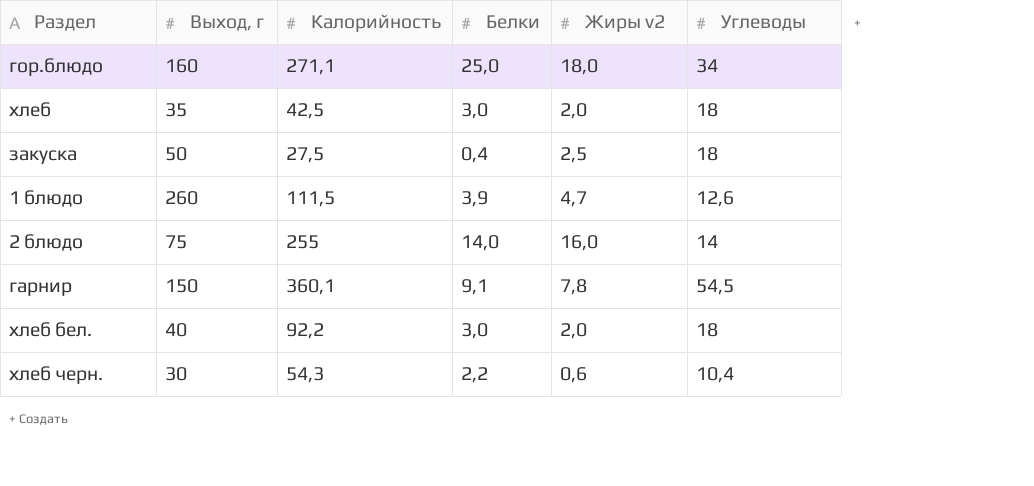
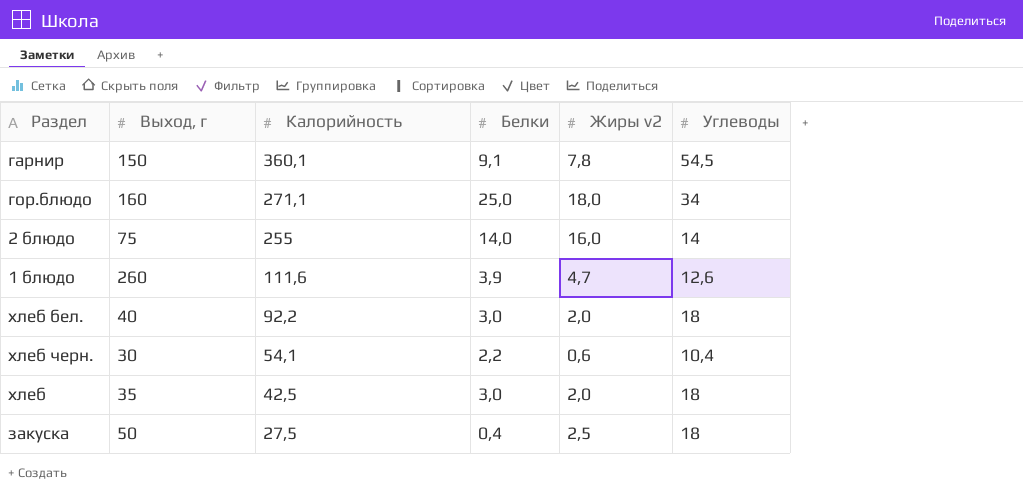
row order: none -> Калорийность descending
1 блюдо | Калорийность: 111,5 -> 111,6
хлеб черн. | Калорийность: 54,3 -> 54,1

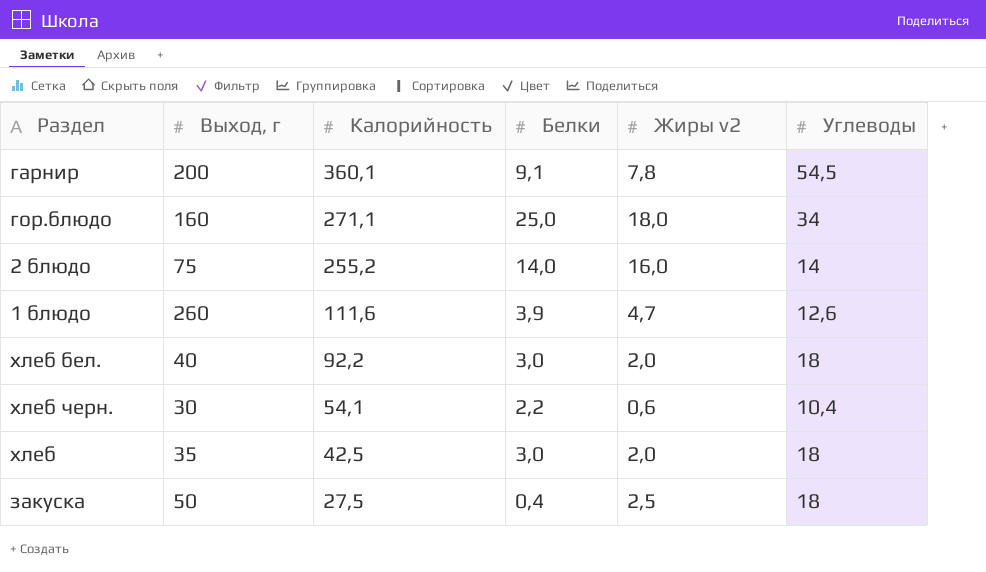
гарнир | Выход, г: 150 -> 200
2 блюдо | Калорийность: 255 -> 255,2

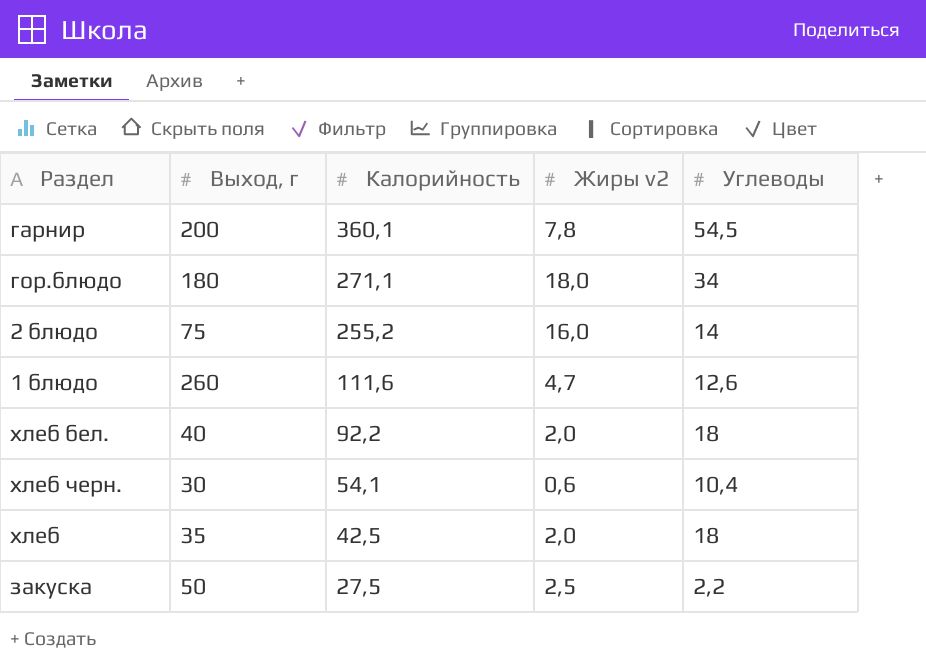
column Белки | position: 4 -> none
гор.блюдо | Выход, г: 160 -> 180
закуска | Углеводы: 18 -> 2,2

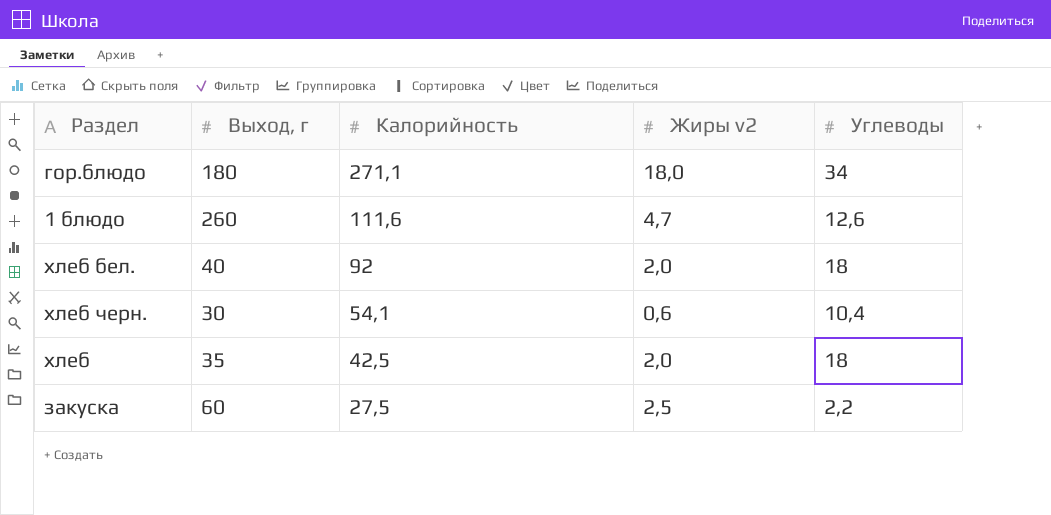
row гарнир: 200 | 360,1 | 7,8 | 54,5 -> none
row 2 блюдо: 75 | 255,2 | 16,0 | 14 -> none
хлеб бел. | Калорийность: 92,2 -> 92
закуска | Выход, г: 50 -> 60

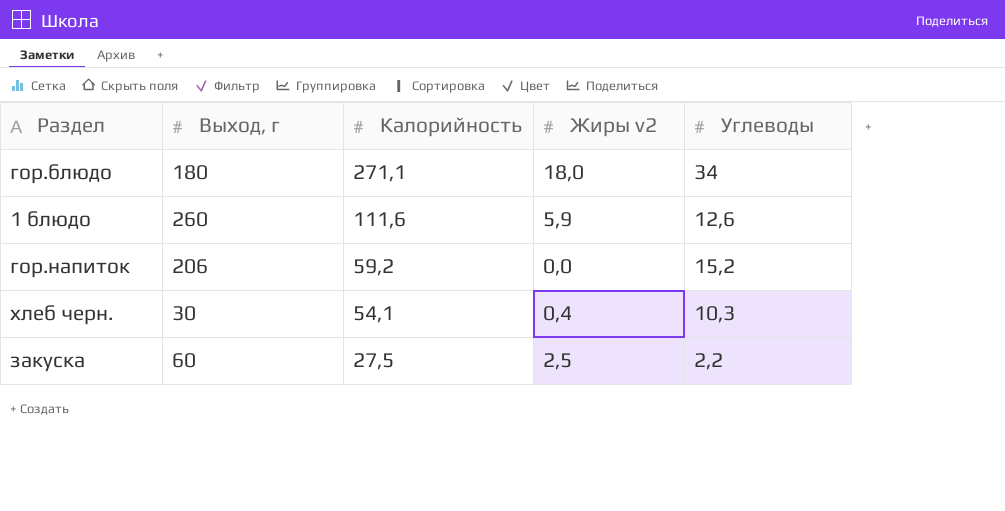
row хлеб бел.: 40 | 92 | 2,0 | 18 -> none
row хлеб: 35 | 42,5 | 2,0 | 18 -> none
1 блюдо | Жиры v2: 4,7 -> 5,9
row гор.напиток: none -> 206 | 59,2 | 0,0 | 15,2
хлеб черн. | Жиры v2: 0,6 -> 0,4
хлеб черн. | Углеводы: 10,4 -> 10,3

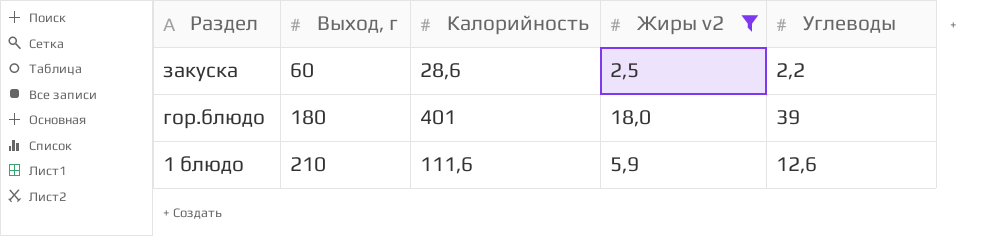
filter: none -> Жиры v2 >= 2,5
row order: Калорийность descending -> Раздел descending
закуска | Калорийность: 27,5 -> 28,6
гор.блюдо | Калорийность: 271,1 -> 401
гор.блюдо | Углеводы: 34 -> 39
1 блюдо | Выход, г: 260 -> 210

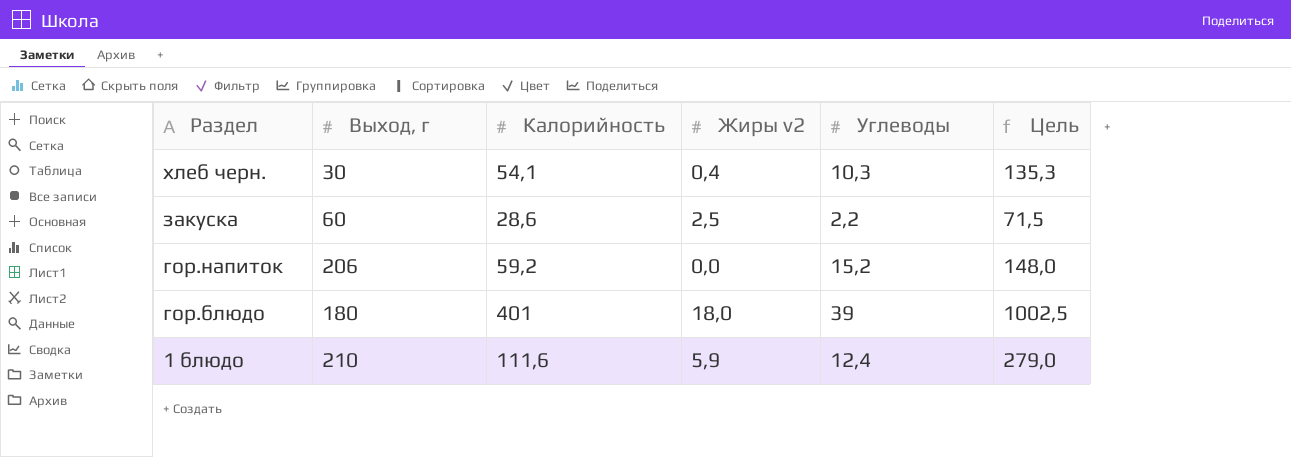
filter: Жиры v2 >= 2,5 -> none
column Цель | formula: none -> [Калорийность] * 2,5
1 блюдо | Углеводы: 12,6 -> 12,4

